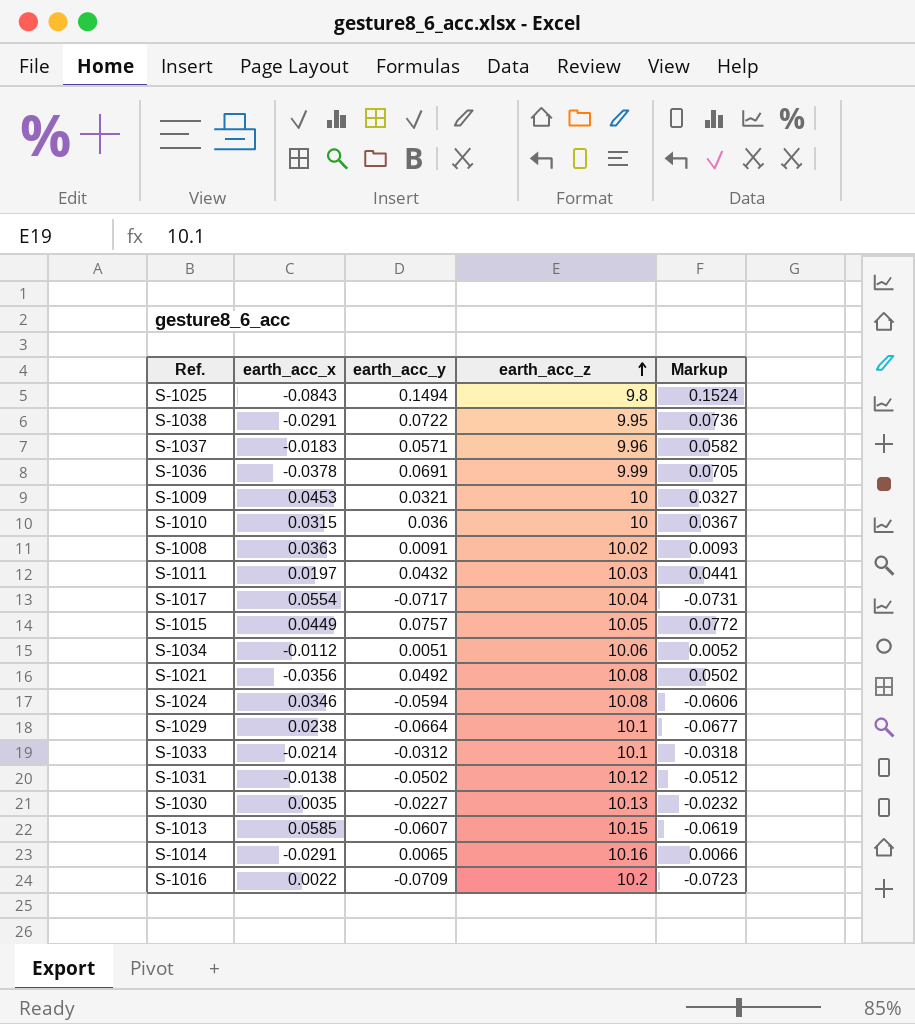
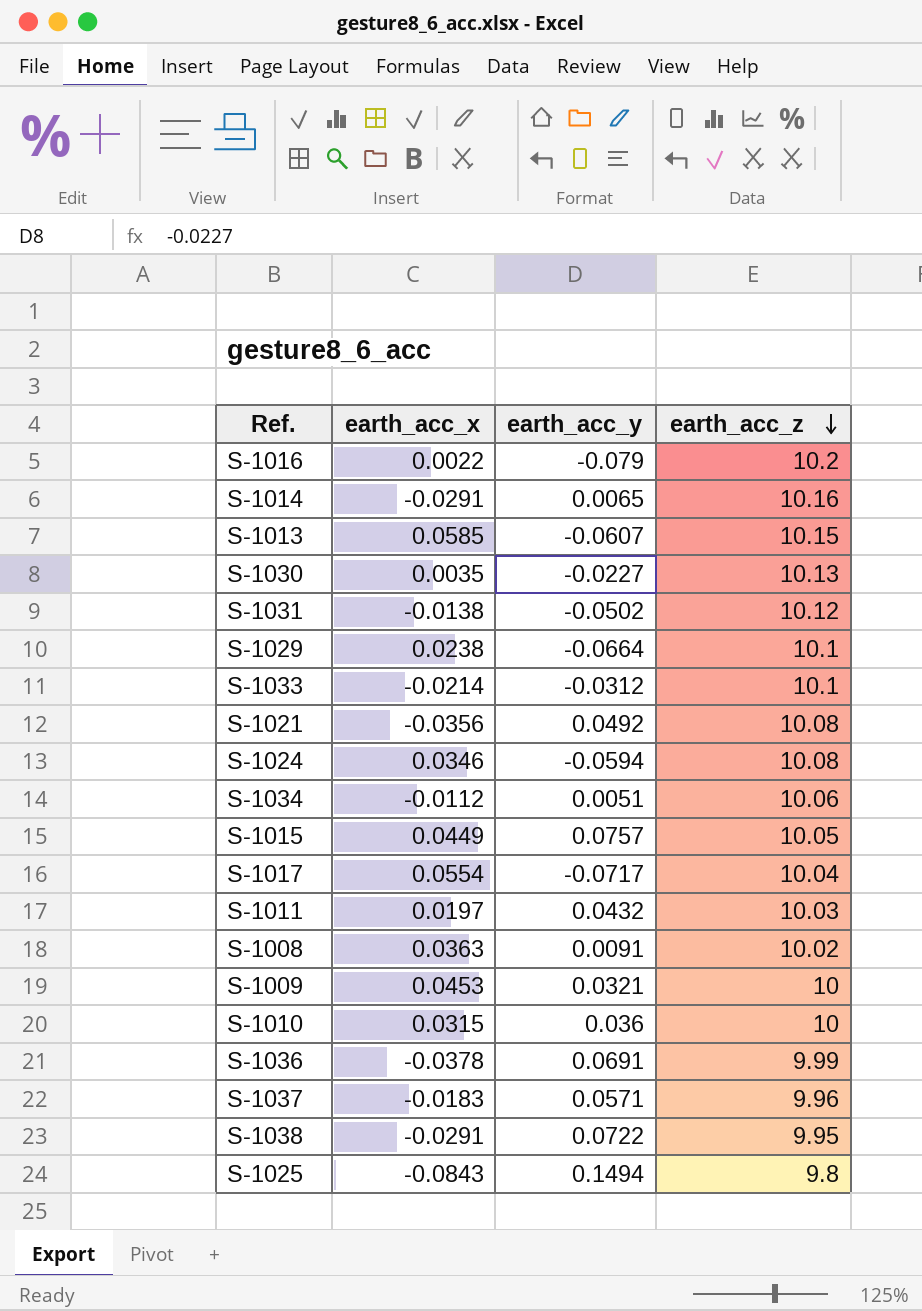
row order: earth_acc_z ascending -> earth_acc_z descending
column Markup | formula: [earth_acc_y] * 1.02 -> none
S-1016 | earth_acc_y: -0.0709 -> -0.079

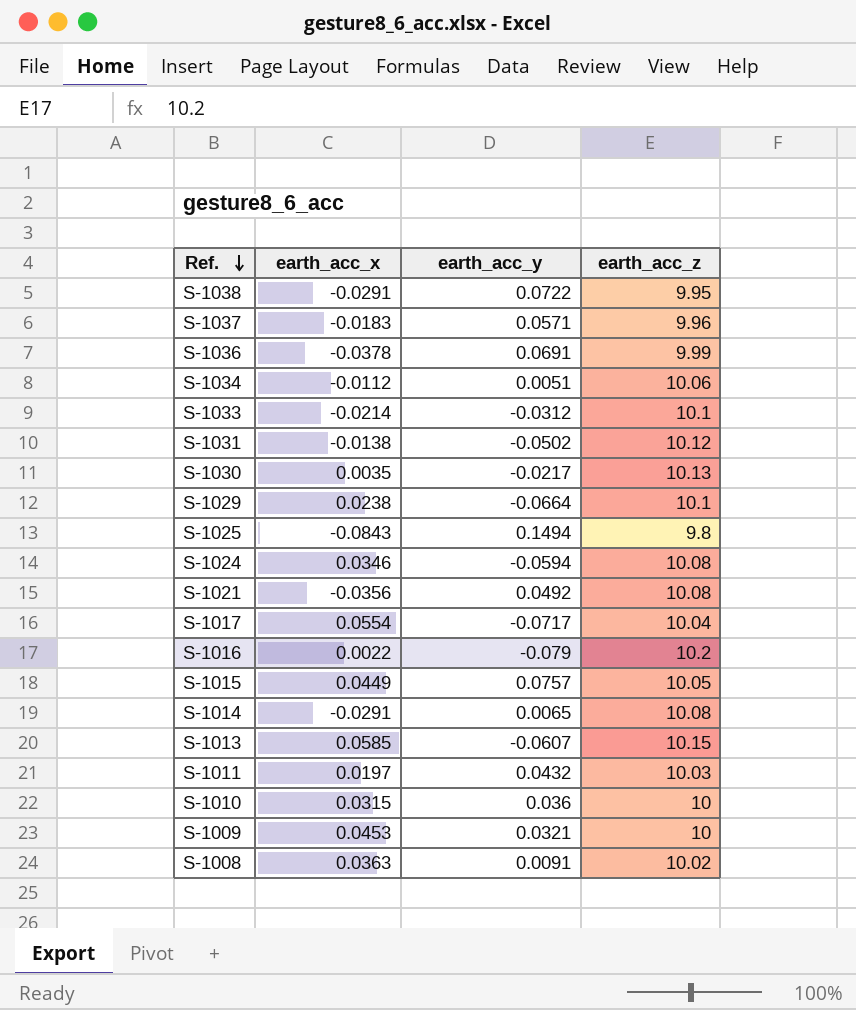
row order: earth_acc_z descending -> Ref. descending
S-1030 | earth_acc_y: -0.0227 -> -0.0217
S-1014 | earth_acc_z: 10.16 -> 10.08

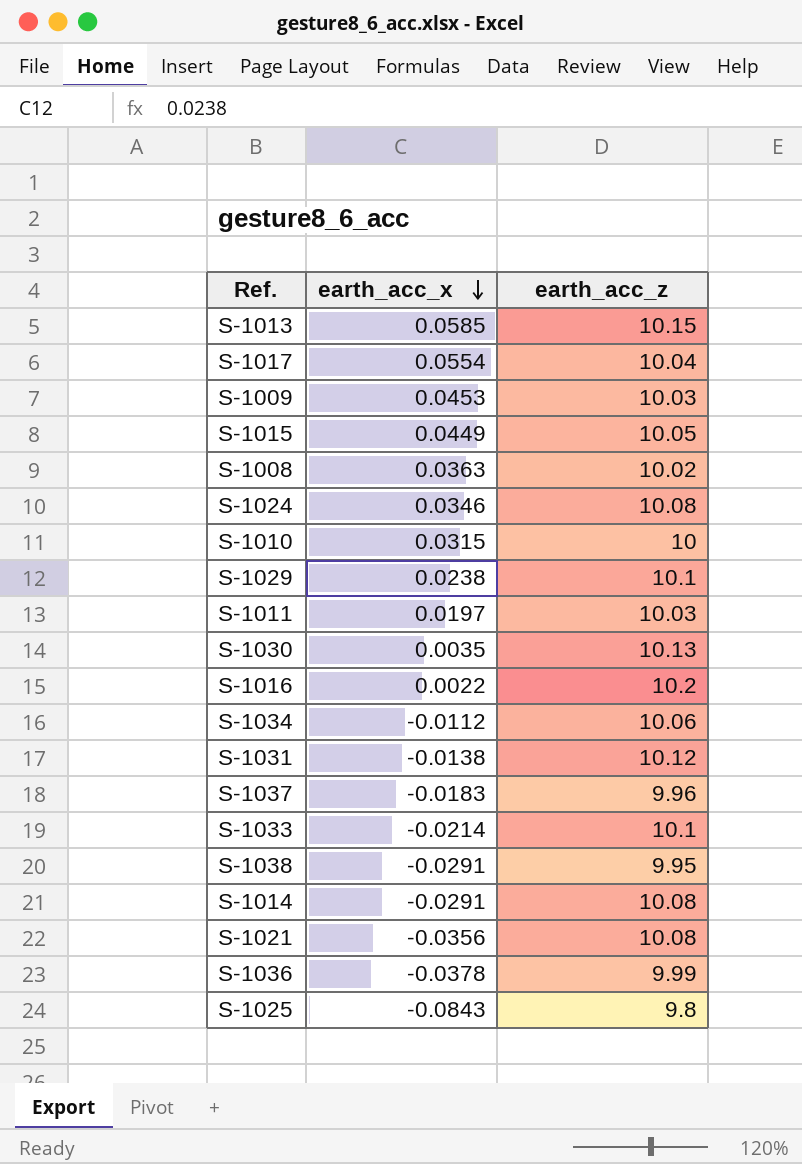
row order: Ref. descending -> earth_acc_x descending
column earth_acc_y | position: 3 -> none
S-1009 | earth_acc_z: 10 -> 10.03

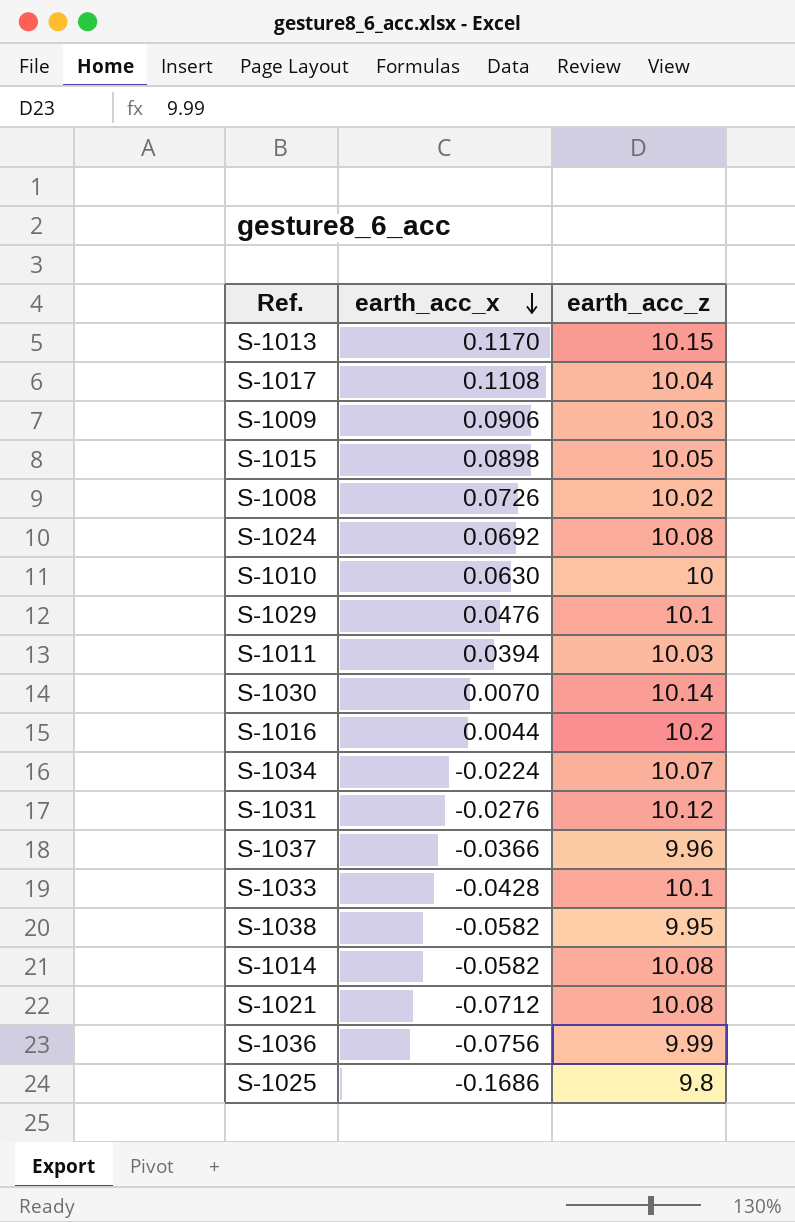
S-1013 | earth_acc_x: 0.0585 -> 0.1170
S-1017 | earth_acc_x: 0.0554 -> 0.1108
S-1009 | earth_acc_x: 0.0453 -> 0.0906
S-1015 | earth_acc_x: 0.0449 -> 0.0898
S-1008 | earth_acc_x: 0.0363 -> 0.0726
S-1024 | earth_acc_x: 0.0346 -> 0.0692
S-1010 | earth_acc_x: 0.0315 -> 0.0630
S-1029 | earth_acc_x: 0.0238 -> 0.0476
S-1011 | earth_acc_x: 0.0197 -> 0.0394
S-1030 | earth_acc_x: 0.0035 -> 0.0070
S-1030 | earth_acc_z: 10.13 -> 10.14
S-1016 | earth_acc_x: 0.0022 -> 0.0044
S-1034 | earth_acc_x: -0.0112 -> -0.0224
S-1034 | earth_acc_z: 10.06 -> 10.07
S-1031 | earth_acc_x: -0.0138 -> -0.0276
S-1037 | earth_acc_x: -0.0183 -> -0.0366
S-1033 | earth_acc_x: -0.0214 -> -0.0428
S-1038 | earth_acc_x: -0.0291 -> -0.0582
S-1014 | earth_acc_x: -0.0291 -> -0.0582
S-1021 | earth_acc_x: -0.0356 -> -0.0712
S-1036 | earth_acc_x: -0.0378 -> -0.0756
S-1025 | earth_acc_x: -0.0843 -> -0.1686

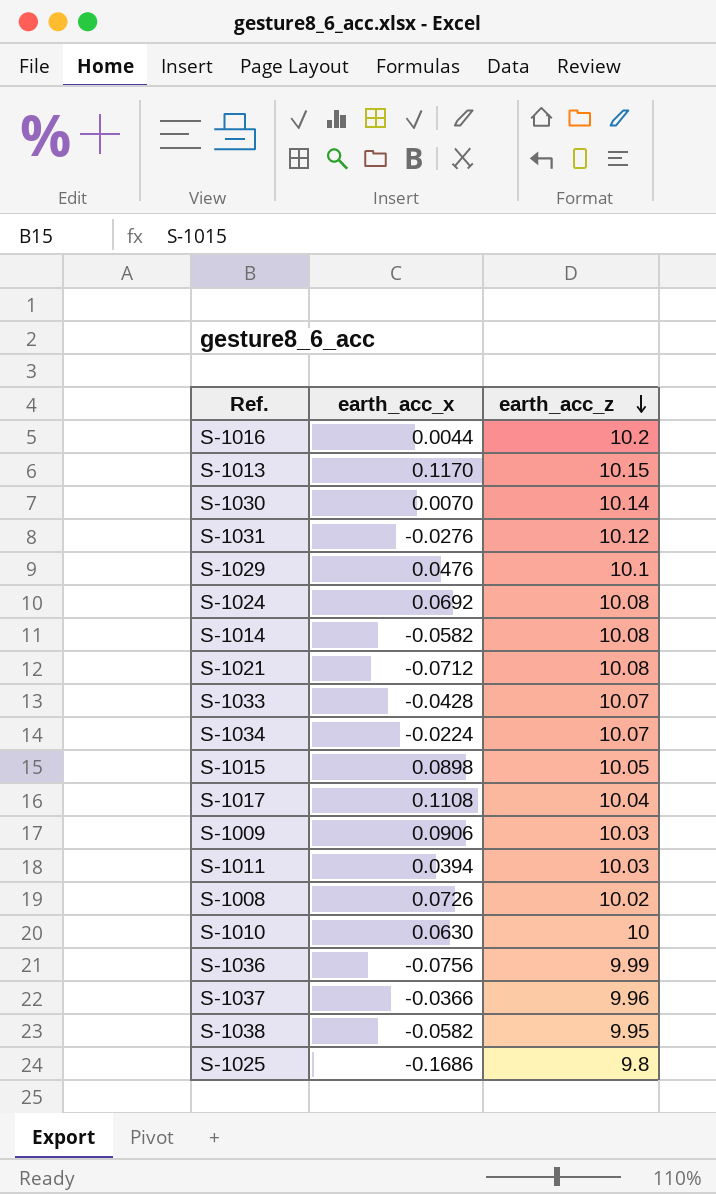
row order: earth_acc_x descending -> earth_acc_z descending
S-1033 | earth_acc_z: 10.1 -> 10.07

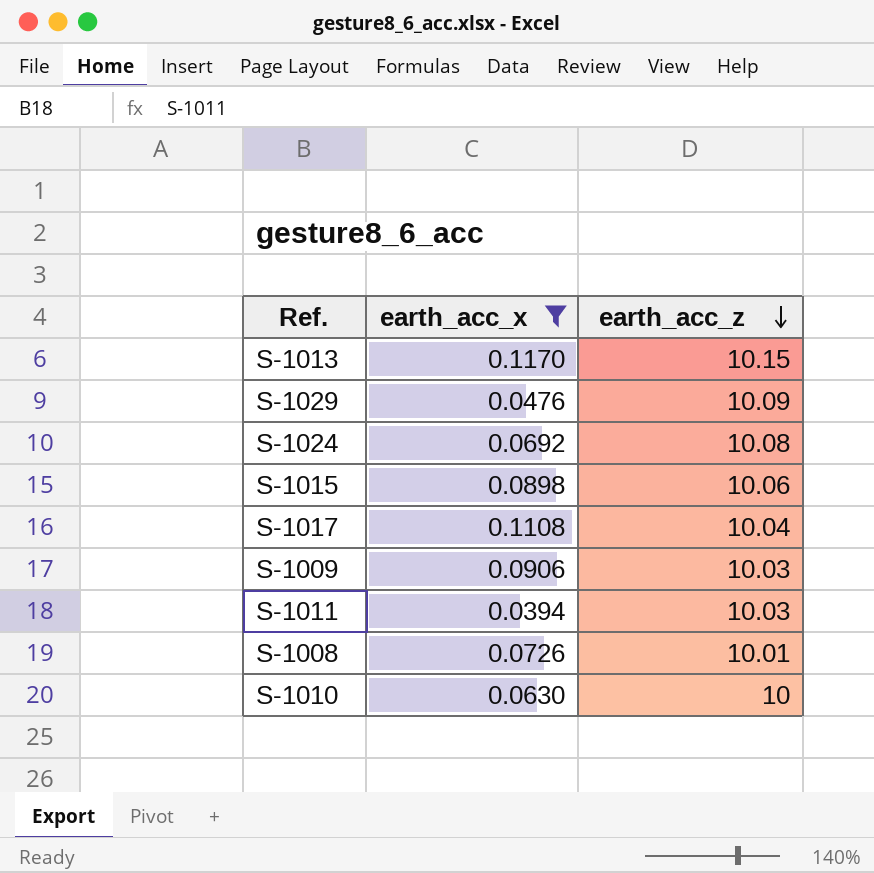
filter: none -> earth_acc_x >= 0.0394
S-1029 | earth_acc_z: 10.1 -> 10.09
S-1015 | earth_acc_z: 10.05 -> 10.06
S-1008 | earth_acc_z: 10.02 -> 10.01

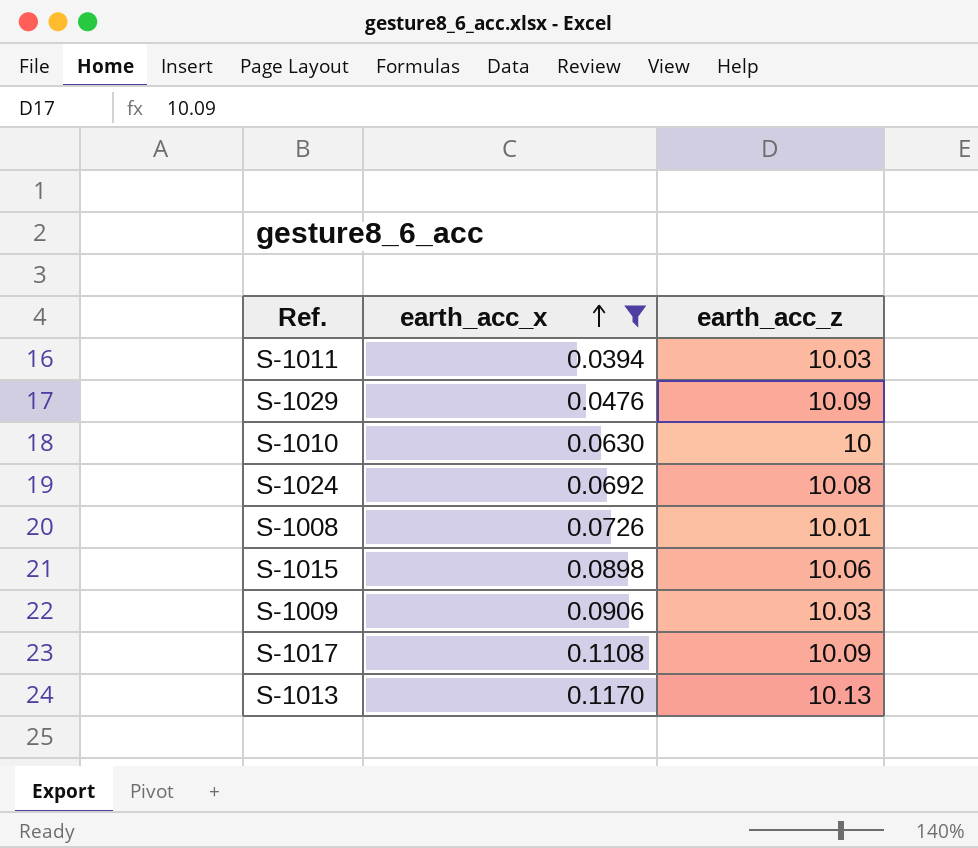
row order: earth_acc_z descending -> earth_acc_x ascending
S-1017 | earth_acc_z: 10.04 -> 10.09
S-1013 | earth_acc_z: 10.15 -> 10.13

